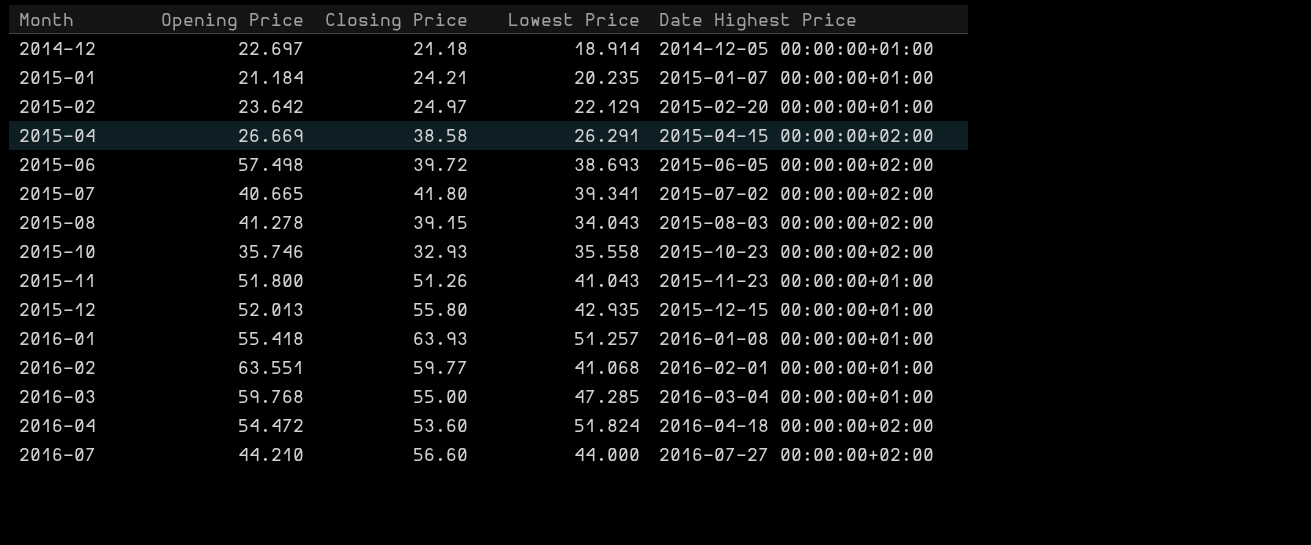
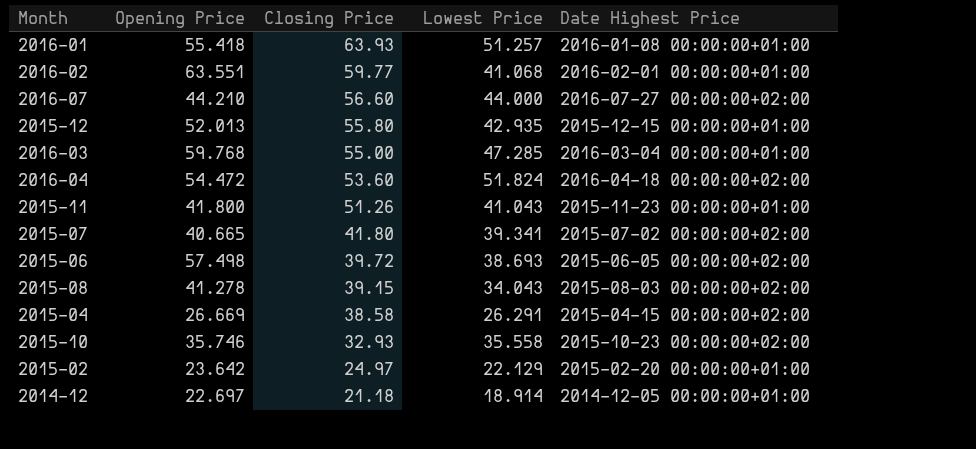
row order: Month ascending -> Closing Price descending
row 2015-01: 21.184 | 24.21 | 20.235 | 2015-01-07 00:00:00+01:00 -> none
2015-11 | Opening Price: 51.800 -> 41.800

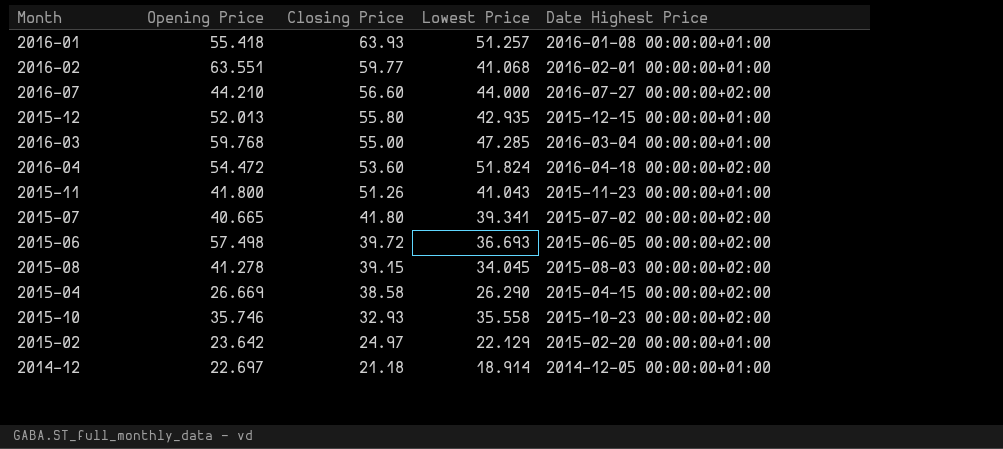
2015-06 | Lowest Price: 38.693 -> 36.693
2015-08 | Lowest Price: 34.043 -> 34.045
2015-04 | Lowest Price: 26.291 -> 26.290

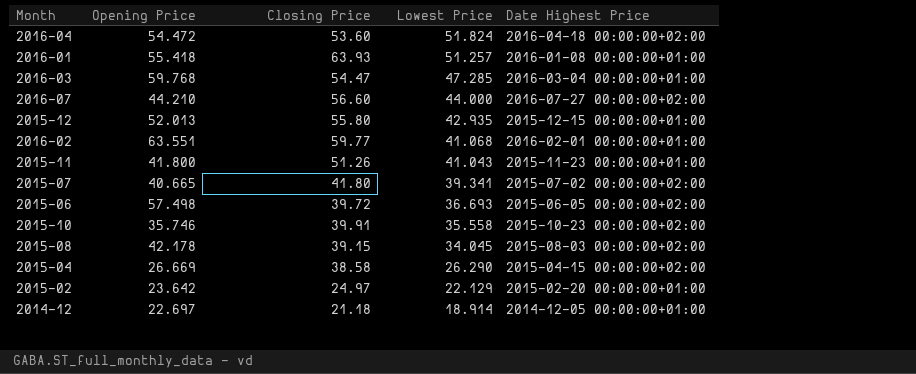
row order: Closing Price descending -> Lowest Price descending
2016-03 | Closing Price: 55.00 -> 54.47
2015-10 | Closing Price: 32.93 -> 39.91
2015-08 | Opening Price: 41.278 -> 42.178

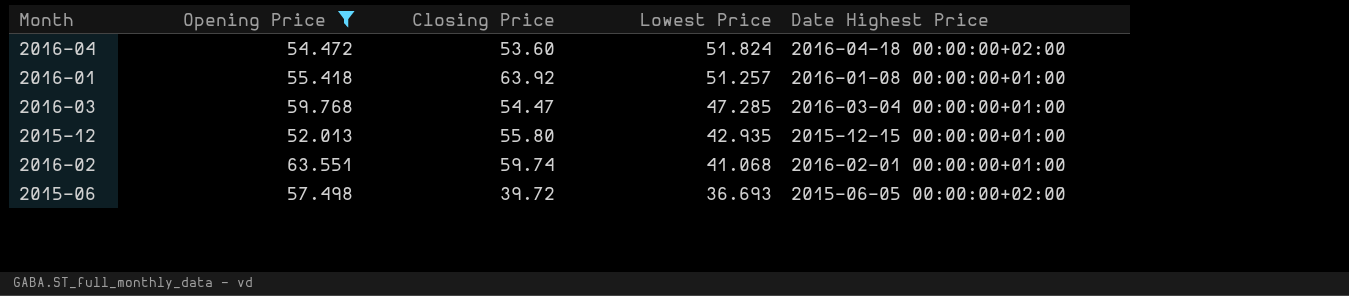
filter: none -> Opening Price >= 52.013
2016-01 | Closing Price: 63.93 -> 63.92
2016-02 | Closing Price: 59.77 -> 59.74

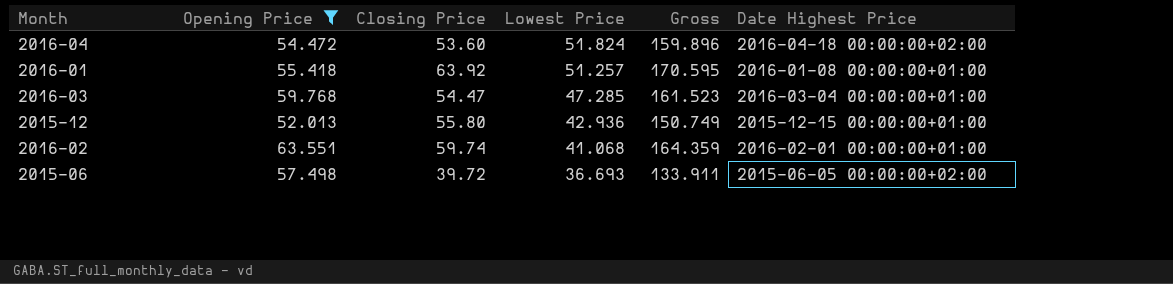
column Gross | formula: none -> [Opening Price] + [Closing Price] + [Lowest Price]
2015-12 | Lowest Price: 42.935 -> 42.936

